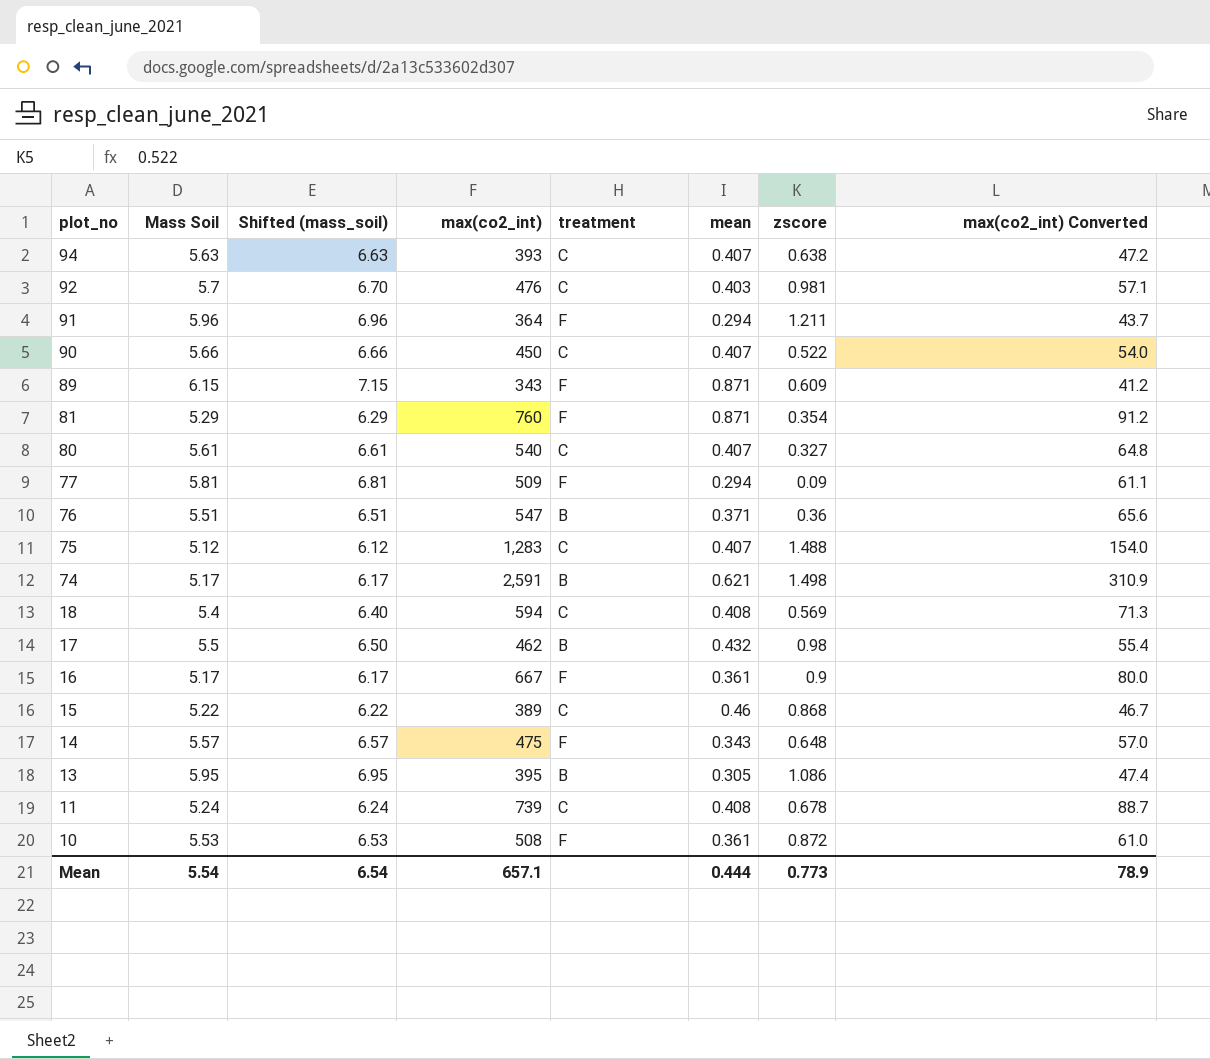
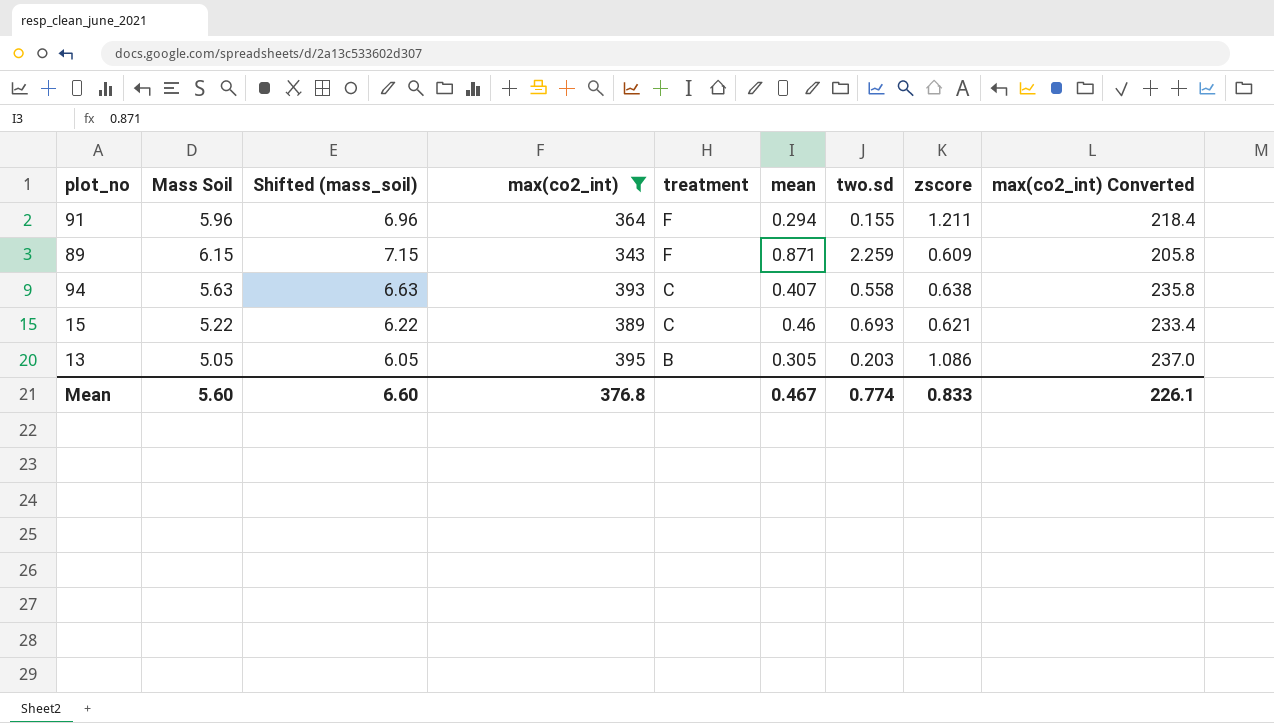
filter: none -> max(co2_int) <= 395
row order: plot_no descending -> treatment descending
column two.sd | position: none -> 7
column max(co2_int) Converted | formula: [max(co2_int)] * 0.12 -> [max(co2_int)] * 0.6
15 | zscore: 0.868 -> 0.621
13 | Mass Soil: 5.95 -> 5.05
13 | Shifted (mass_soil): 6.95 -> 6.05
Mean | Mass Soil: 5.54 -> 5.60
Mean | Shifted (mass_soil): 6.54 -> 6.60
Mean | max(co2_int): 657.1 -> 376.8
Mean | mean: 0.444 -> 0.467
Mean | zscore: 0.773 -> 0.833
Mean | max(co2_int) Converted: 78.9 -> 226.1

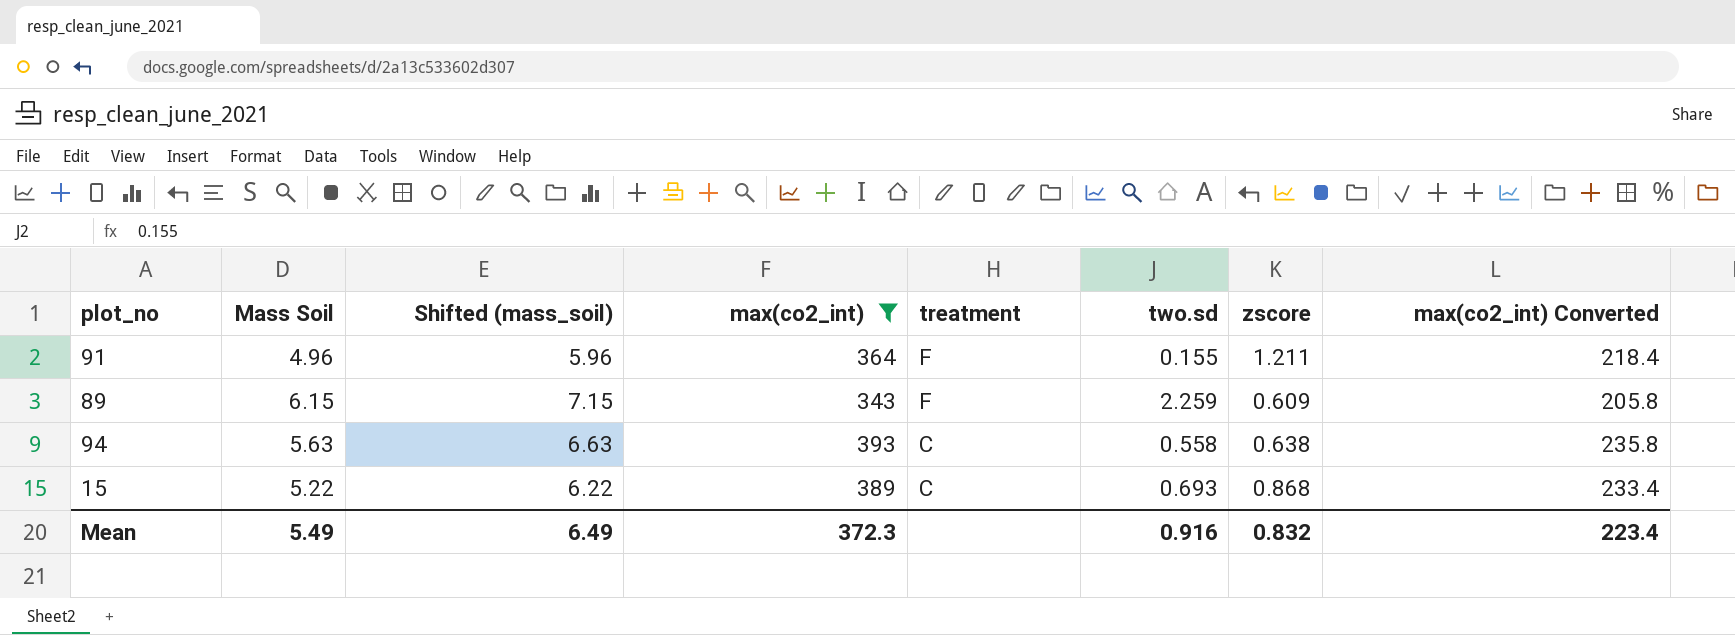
column mean | position: 6 -> none
row 13: 5.05 | 6.05 | 395 | B | 0.305 | 0.203 | 1.086 | 237.0 -> none
91 | Mass Soil: 5.96 -> 4.96
91 | Shifted (mass_soil): 6.96 -> 5.96
15 | zscore: 0.621 -> 0.868
Mean | Mass Soil: 5.60 -> 5.49
Mean | Shifted (mass_soil): 6.60 -> 6.49
Mean | max(co2_int): 376.8 -> 372.3
Mean | two.sd: 0.774 -> 0.916
Mean | zscore: 0.833 -> 0.832
Mean | max(co2_int) Converted: 226.1 -> 223.4

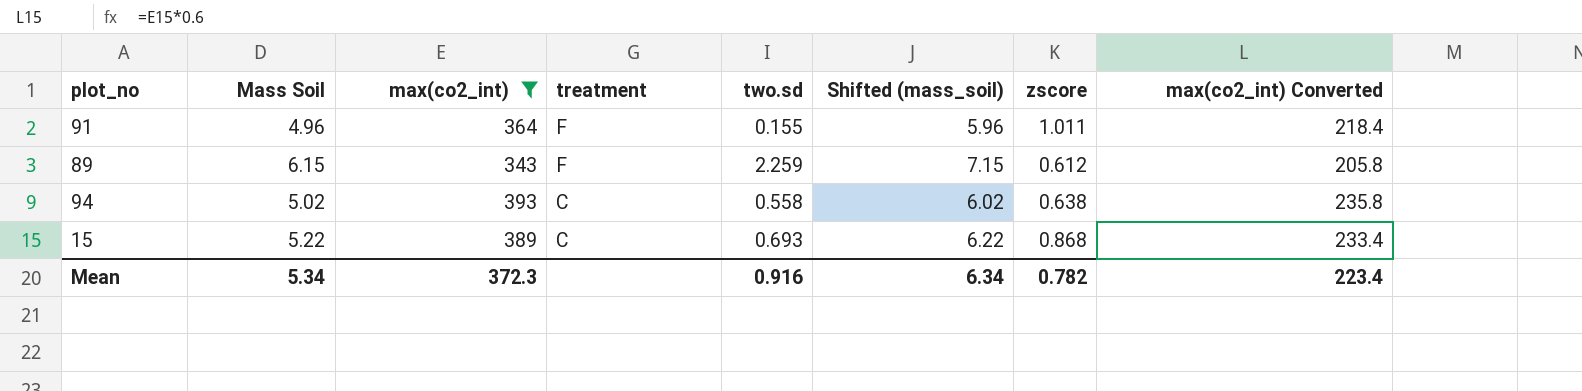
column Shifted (mass_soil) | position: 3 -> 6
91 | zscore: 1.211 -> 1.011
89 | zscore: 0.609 -> 0.612
94 | Mass Soil: 5.63 -> 5.02
94 | Shifted (mass_soil): 6.63 -> 6.02
Mean | Mass Soil: 5.49 -> 5.34
Mean | Shifted (mass_soil): 6.49 -> 6.34
Mean | zscore: 0.832 -> 0.782

